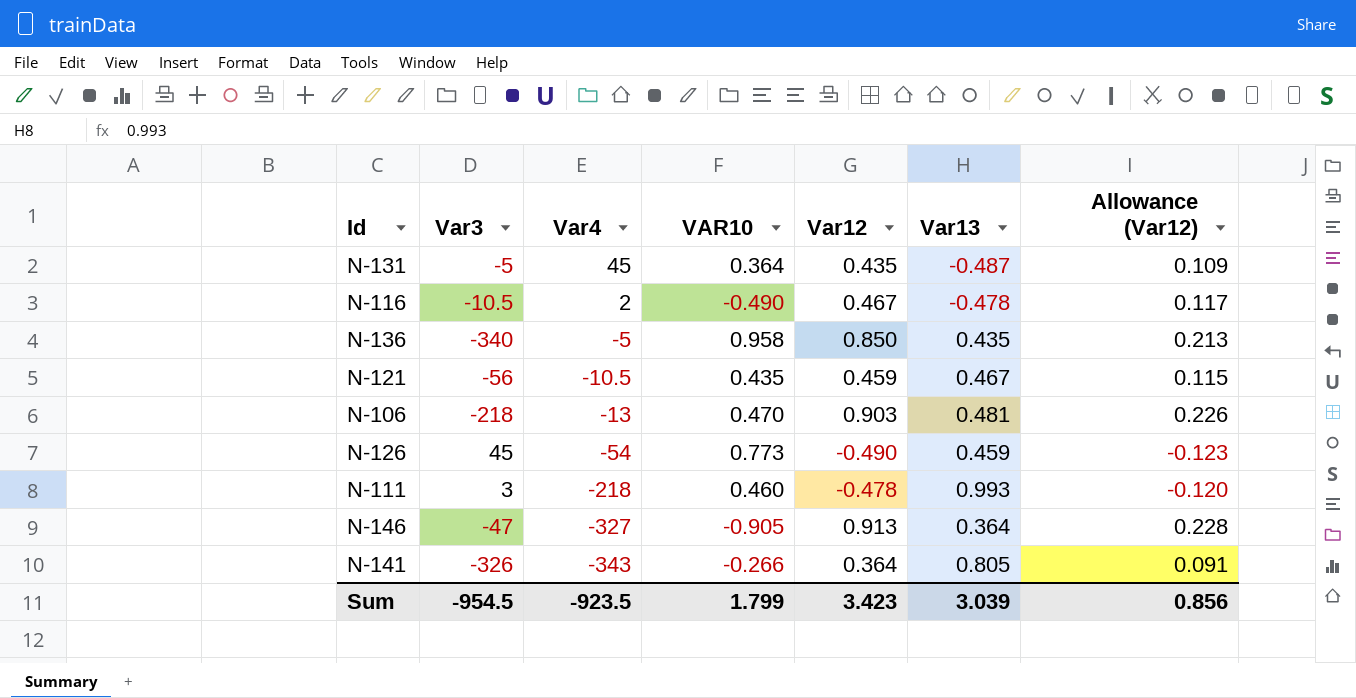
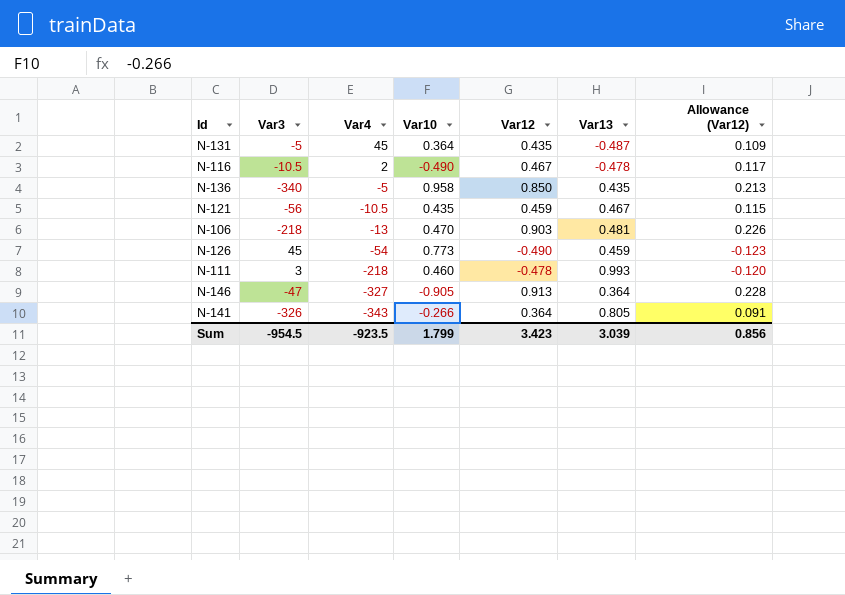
column name: VAR10 -> Var10

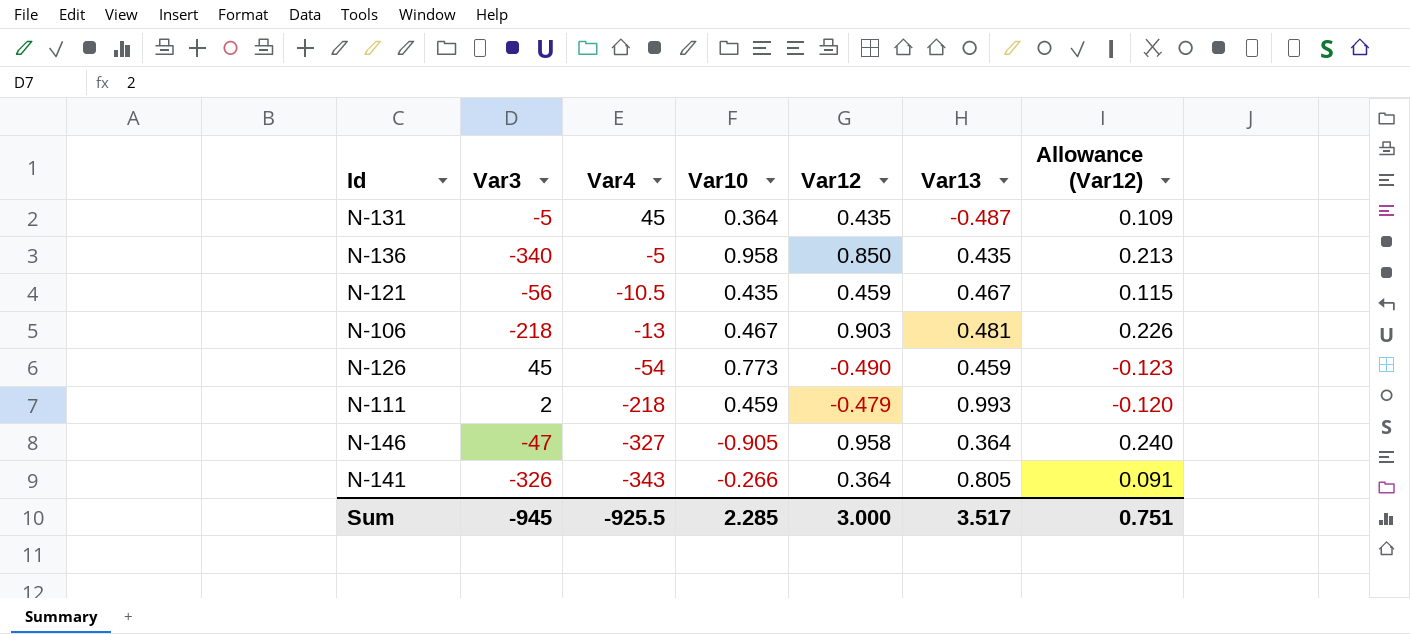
row N-116: -10.5 | 2 | -0.490 | 0.467 | -0.478 | 0.117 -> none
N-106 | Var10: 0.470 -> 0.467
N-111 | Var3: 3 -> 2
N-111 | Var10: 0.460 -> 0.459
N-111 | Var12: -0.478 -> -0.479
N-146 | Var12: 0.913 -> 0.958
N-146 | Allowance (Var12): 0.228 -> 0.240
Sum | Var3: -954.5 -> -945
Sum | Var4: -923.5 -> -925.5
Sum | Var10: 1.799 -> 2.285
Sum | Var12: 3.423 -> 3.000
Sum | Var13: 3.039 -> 3.517
Sum | Allowance (Var12): 0.856 -> 0.751

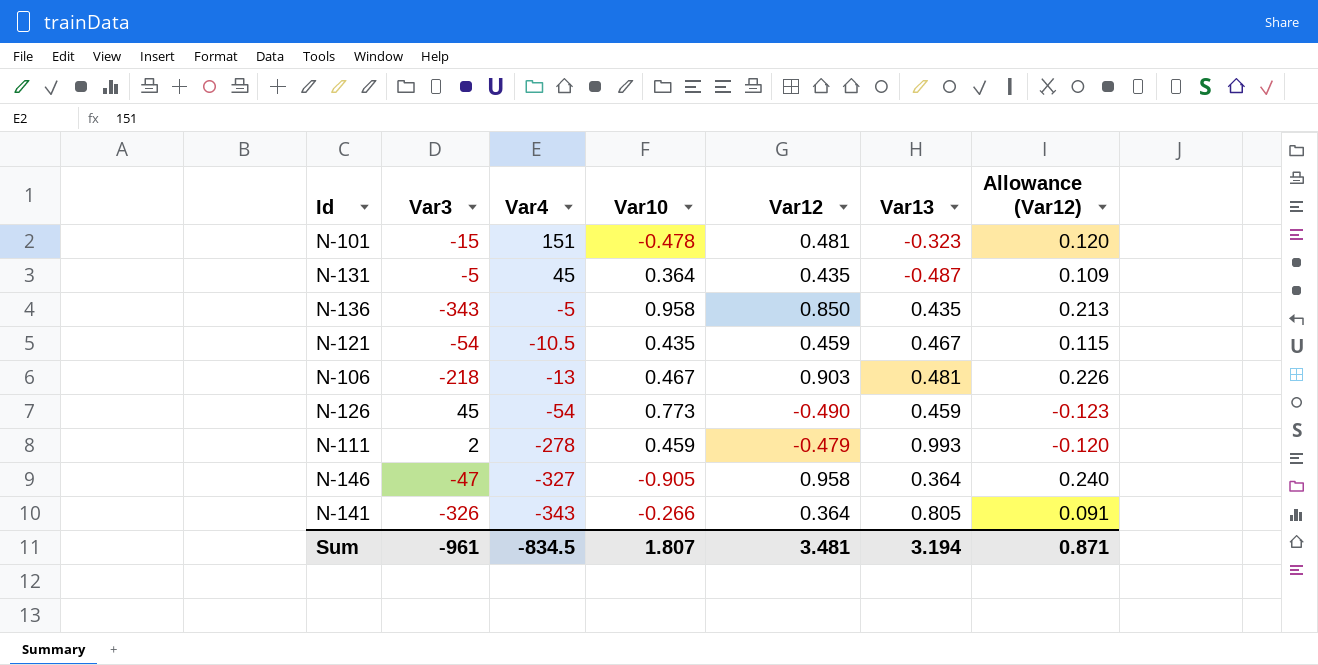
row N-101: none -> -15 | 151 | -0.478 | 0.481 | -0.323 | 0.120
N-136 | Var3: -340 -> -343
N-121 | Var3: -56 -> -54
N-111 | Var4: -218 -> -278
Sum | Var3: -945 -> -961
Sum | Var4: -925.5 -> -834.5
Sum | Var10: 2.285 -> 1.807
Sum | Var12: 3.000 -> 3.481
Sum | Var13: 3.517 -> 3.194
Sum | Allowance (Var12): 0.751 -> 0.871

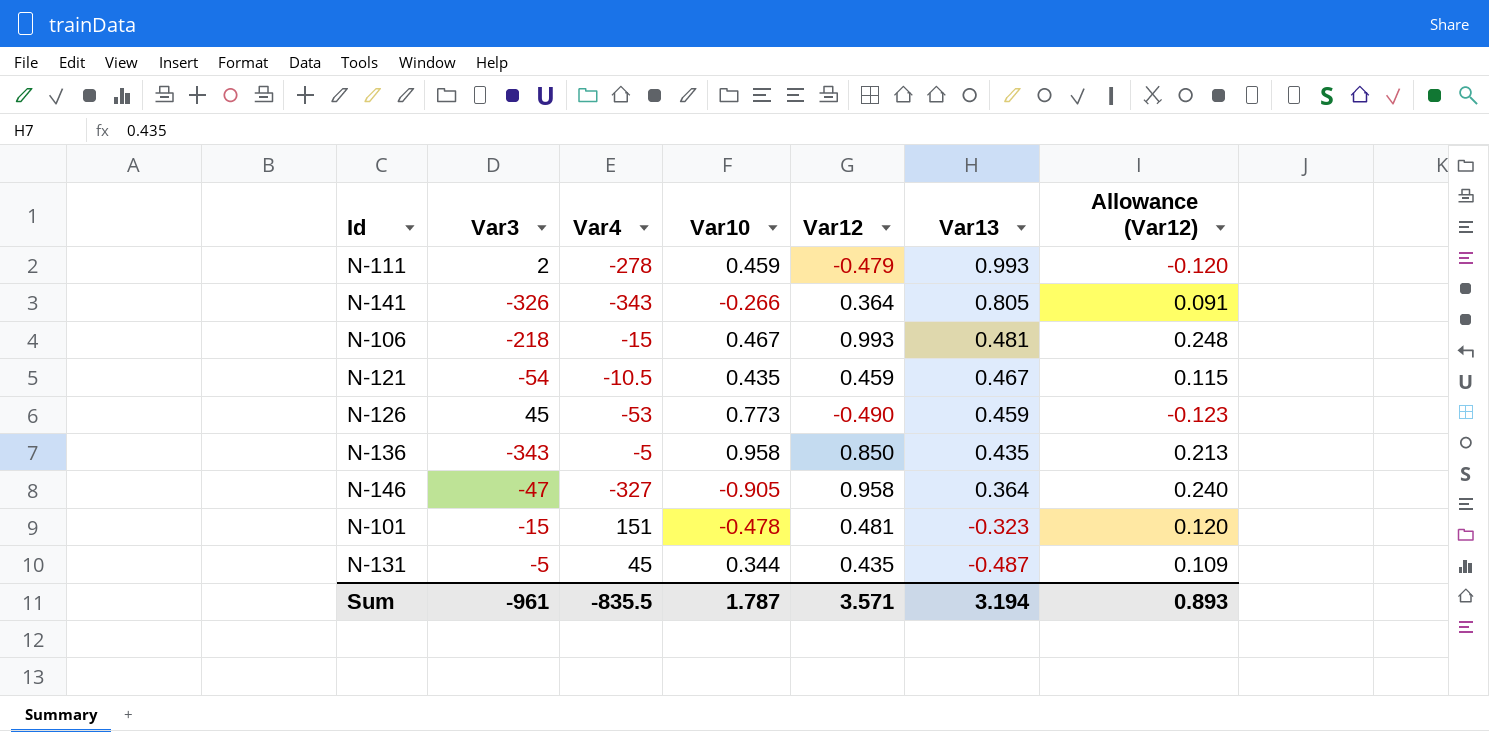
row order: Var4 descending -> Var13 descending
N-106 | Var4: -13 -> -15
N-106 | Var12: 0.903 -> 0.993
N-106 | Allowance (Var12): 0.226 -> 0.248
N-126 | Var4: -54 -> -53
N-131 | Var10: 0.364 -> 0.344
Sum | Var4: -834.5 -> -835.5
Sum | Var10: 1.807 -> 1.787
Sum | Var12: 3.481 -> 3.571
Sum | Allowance (Var12): 0.871 -> 0.893

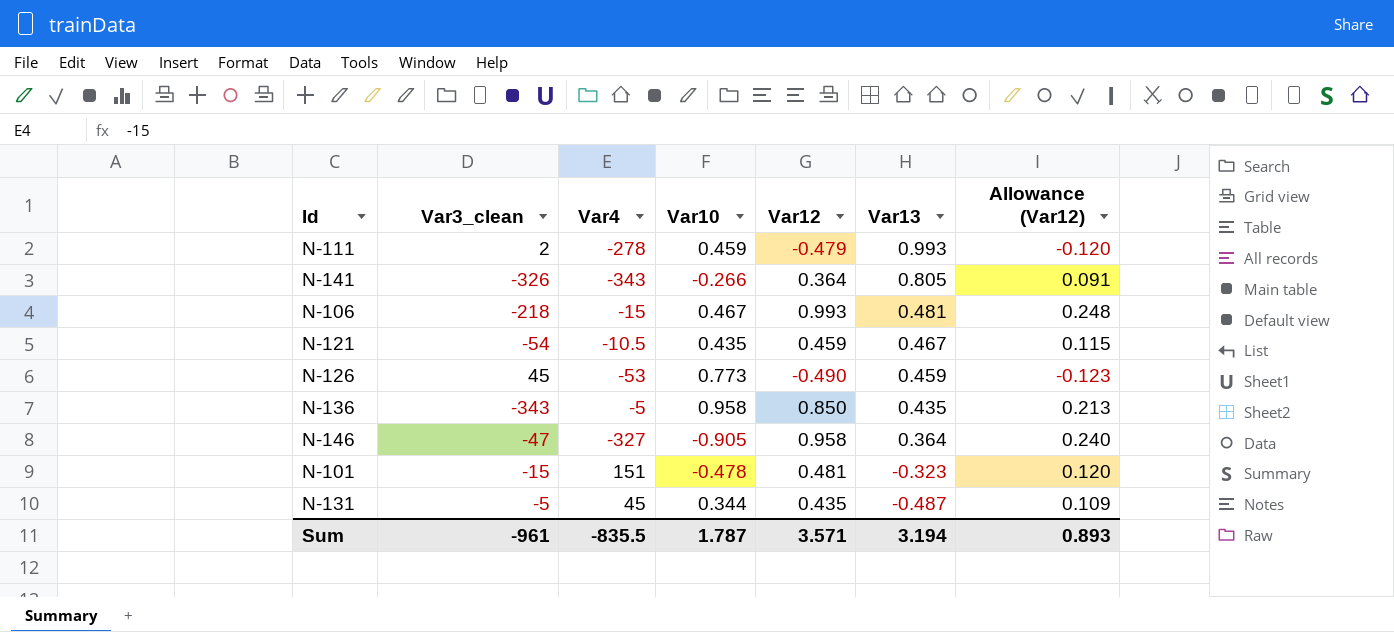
column name: Var3 -> Var3_clean

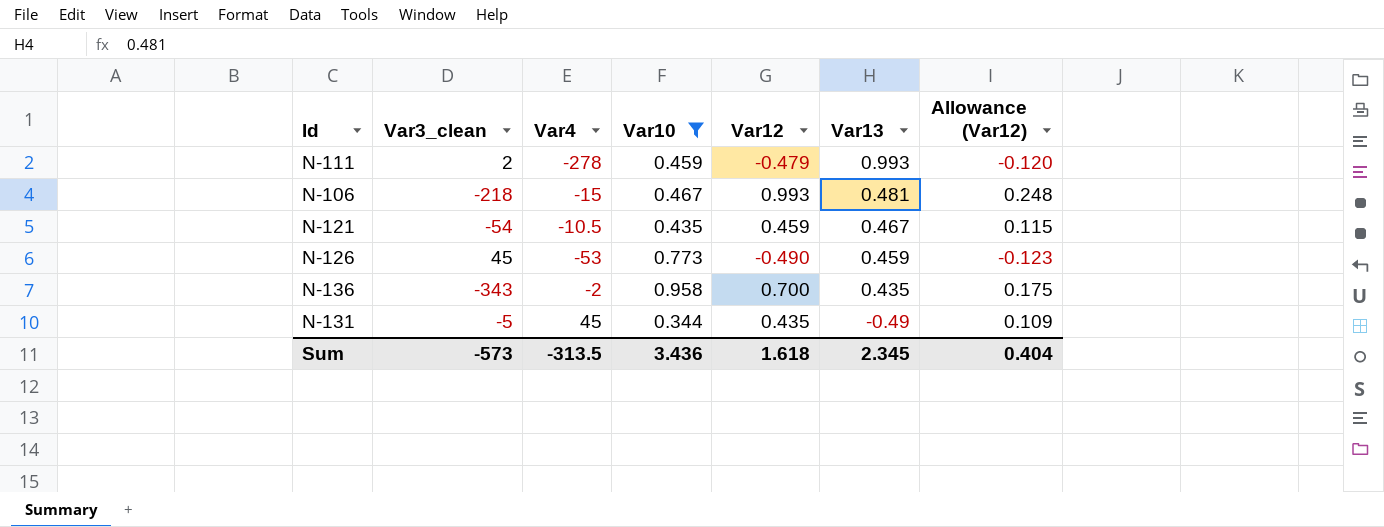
filter: none -> Var10 >= 0.344
N-136 | Var4: -5 -> -2
N-136 | Var12: 0.850 -> 0.700
N-136 | Allowance (Var12): 0.213 -> 0.175
N-131 | Var13: -0.487 -> -0.49
Sum | Var3_clean: -961 -> -573
Sum | Var4: -835.5 -> -313.5
Sum | Var10: 1.787 -> 3.436
Sum | Var12: 3.571 -> 1.618
Sum | Var13: 3.194 -> 2.345
Sum | Allowance (Var12): 0.893 -> 0.404

